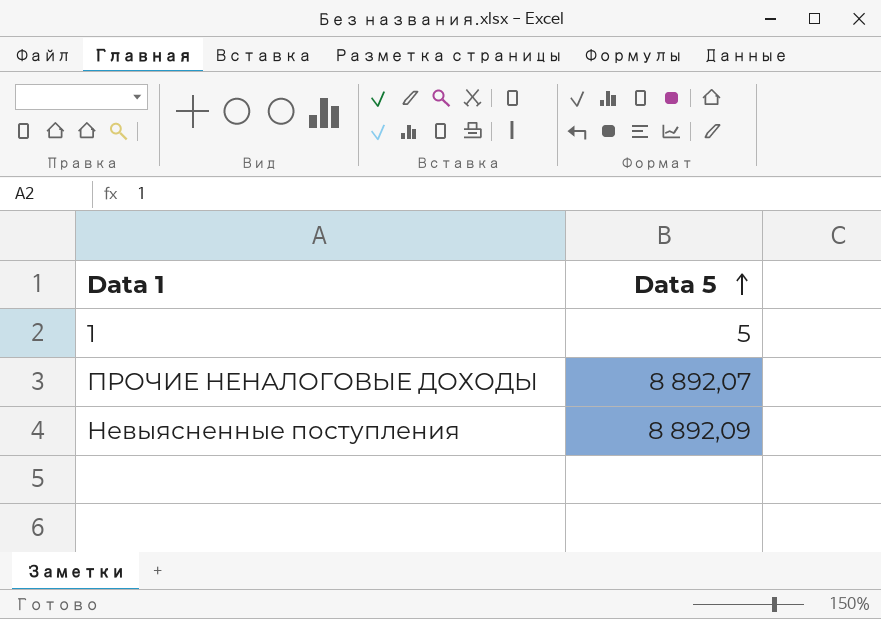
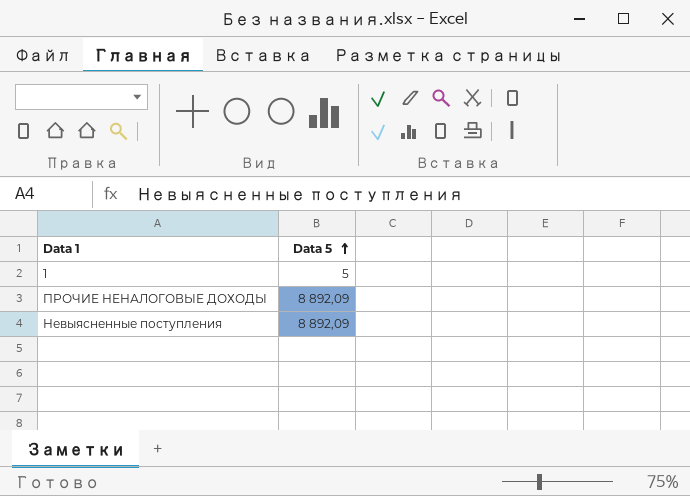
ПРОЧИЕ НЕНАЛОГОВЫЕ ДОХОДЫ | Data 5: 8 892,07 -> 8 892,09

